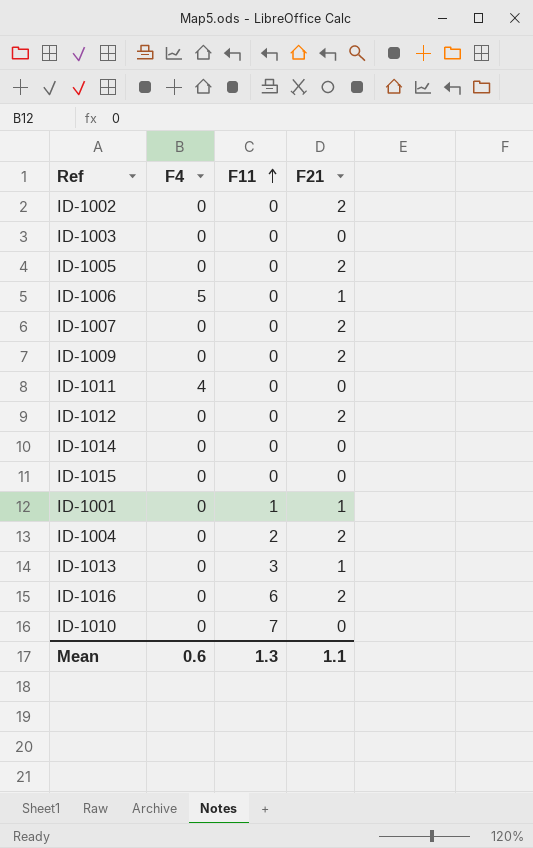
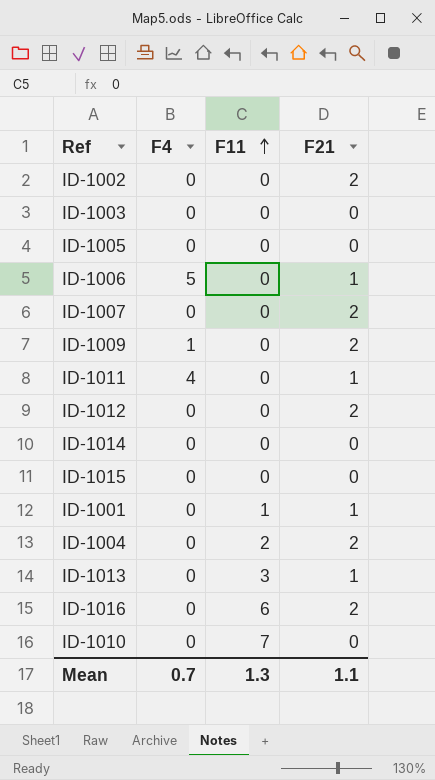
ID-1005 | F21: 2 -> 0
ID-1009 | F4: 0 -> 1
ID-1011 | F21: 0 -> 1
Mean | F4: 0.6 -> 0.7

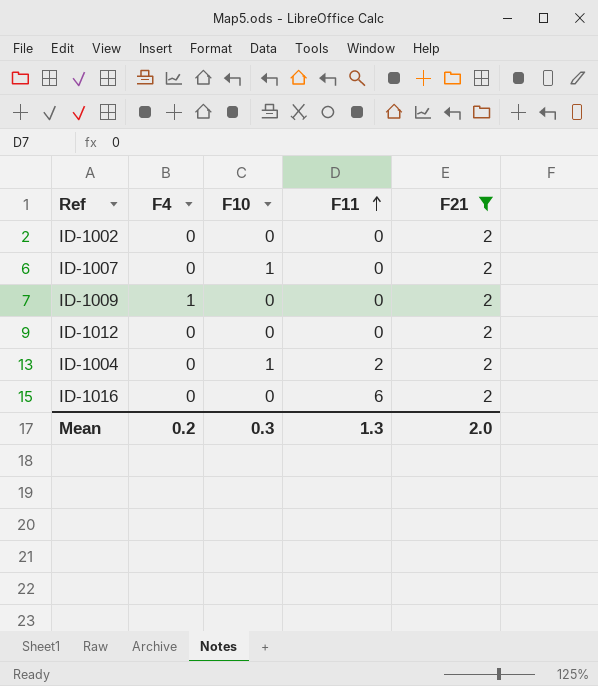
filter: none -> F21 = 2
column F10 | position: none -> 3
Mean | F4: 0.7 -> 0.2
Mean | F21: 1.1 -> 2.0

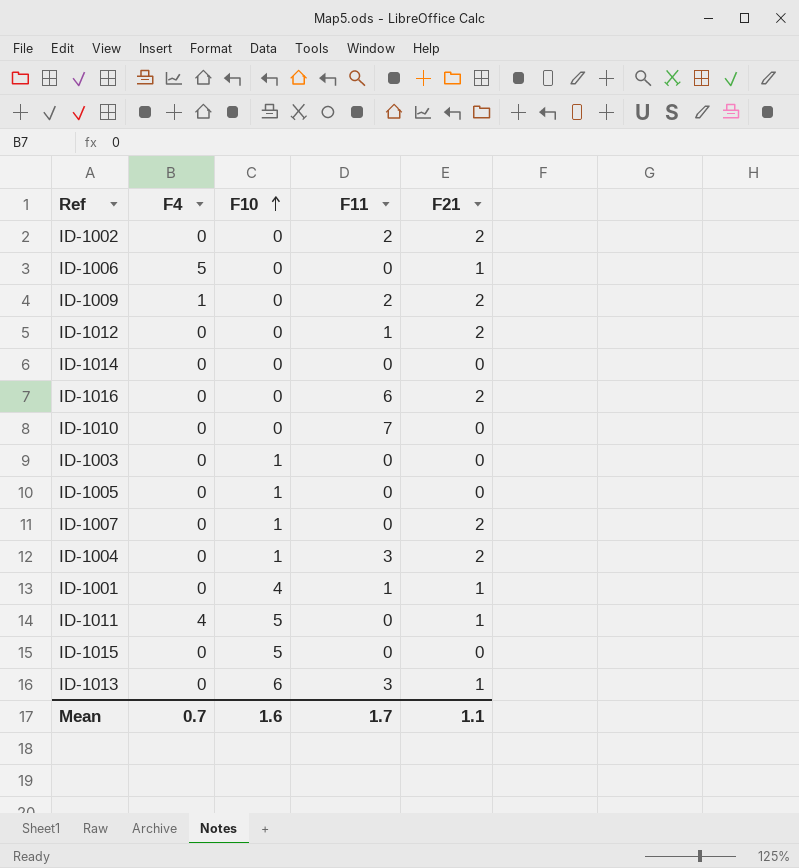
filter: F21 = 2 -> none
row order: F11 ascending -> F10 ascending
ID-1002 | F11: 0 -> 2
ID-1009 | F11: 0 -> 2
ID-1012 | F11: 0 -> 1
ID-1004 | F11: 2 -> 3
Mean | F4: 0.2 -> 0.7
Mean | F10: 0.3 -> 1.6
Mean | F11: 1.3 -> 1.7
Mean | F21: 2.0 -> 1.1

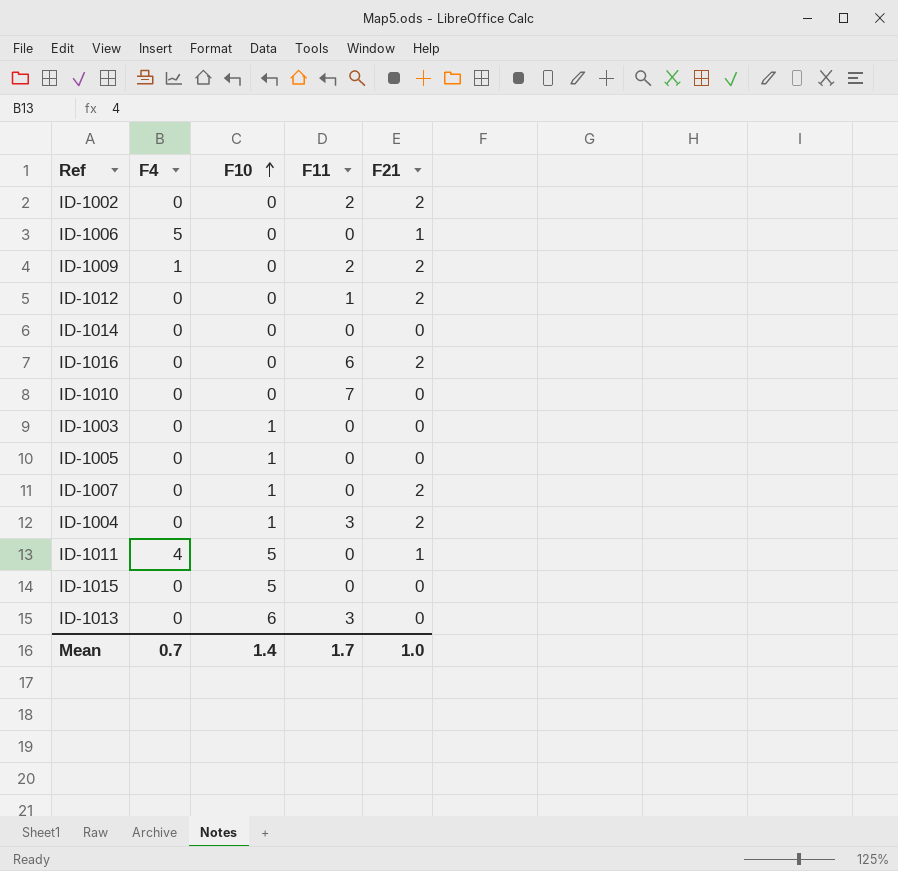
row ID-1001: 0 | 4 | 1 | 1 -> none
ID-1013 | F21: 1 -> 0
Mean | F10: 1.6 -> 1.4
Mean | F21: 1.1 -> 1.0

